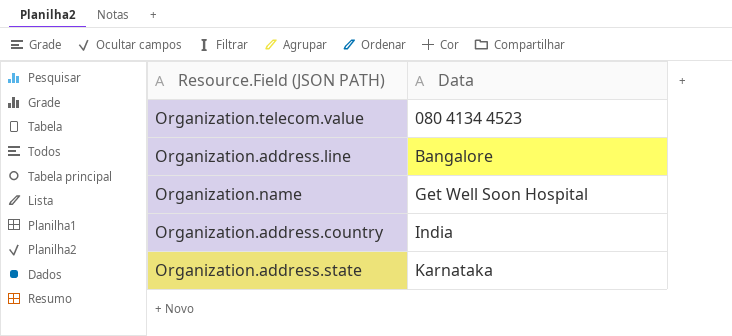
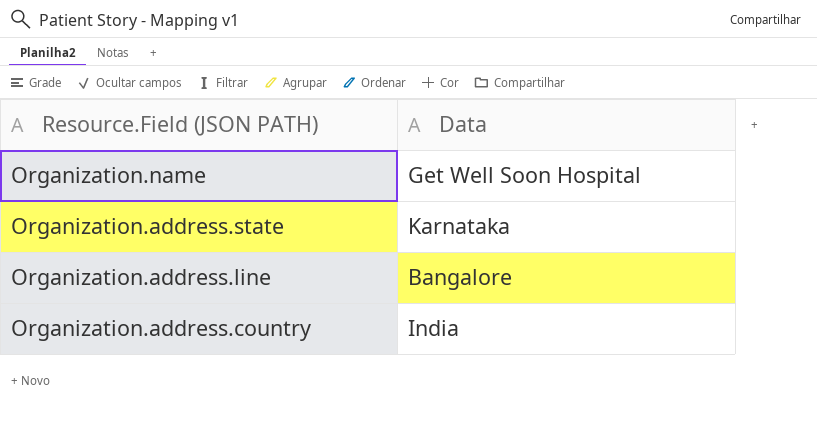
row order: Data ascending -> Resource.Field (JSON PATH) descending
row Organization.telecom.value: 080 4134 4523 -> none

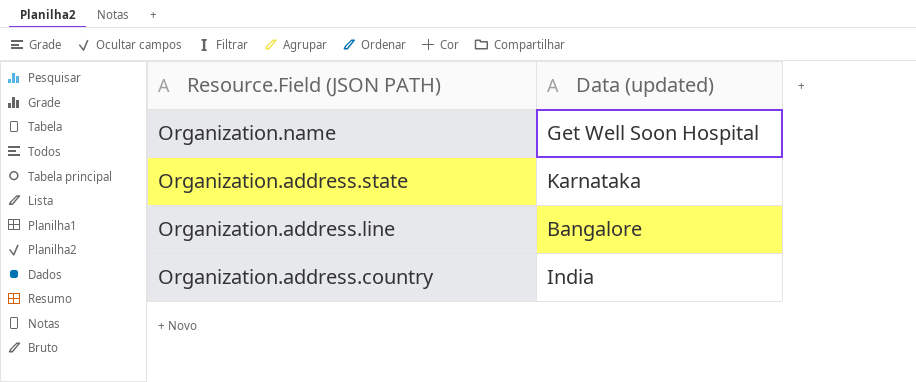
column name: Data -> Data (updated)

